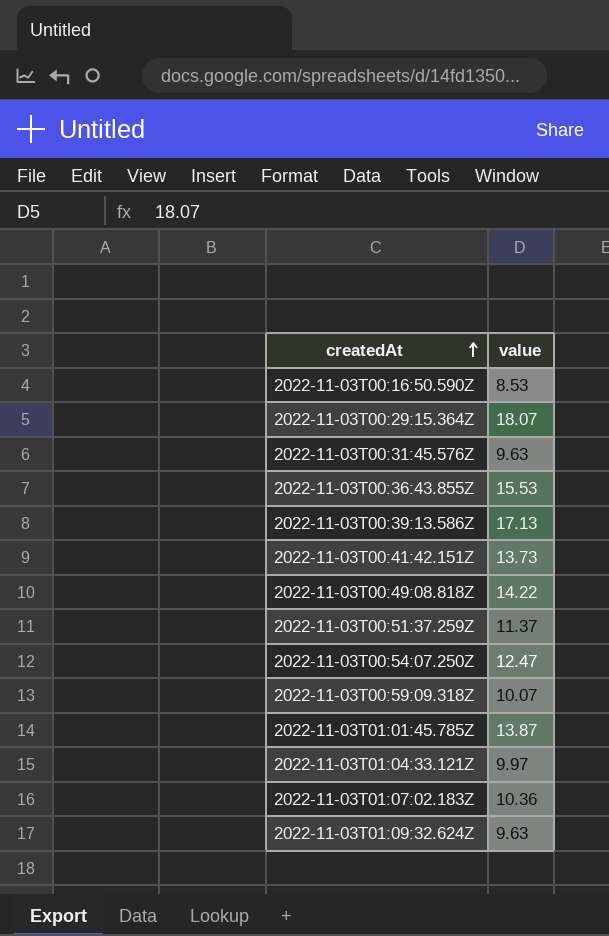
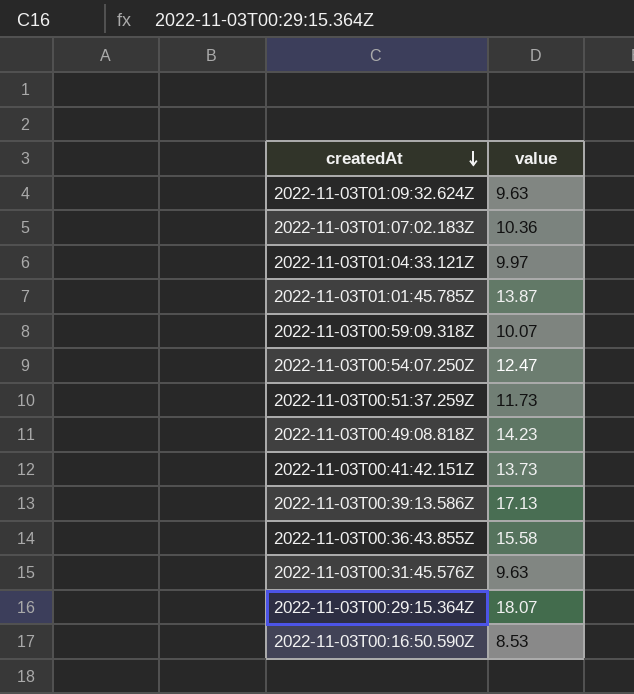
row order: createdAt ascending -> createdAt descending
2022-11-03T00:51:37.259Z | value: 11.37 -> 11.73
2022-11-03T00:49:08.818Z | value: 14.22 -> 14.23
2022-11-03T00:36:43.855Z | value: 15.53 -> 15.58

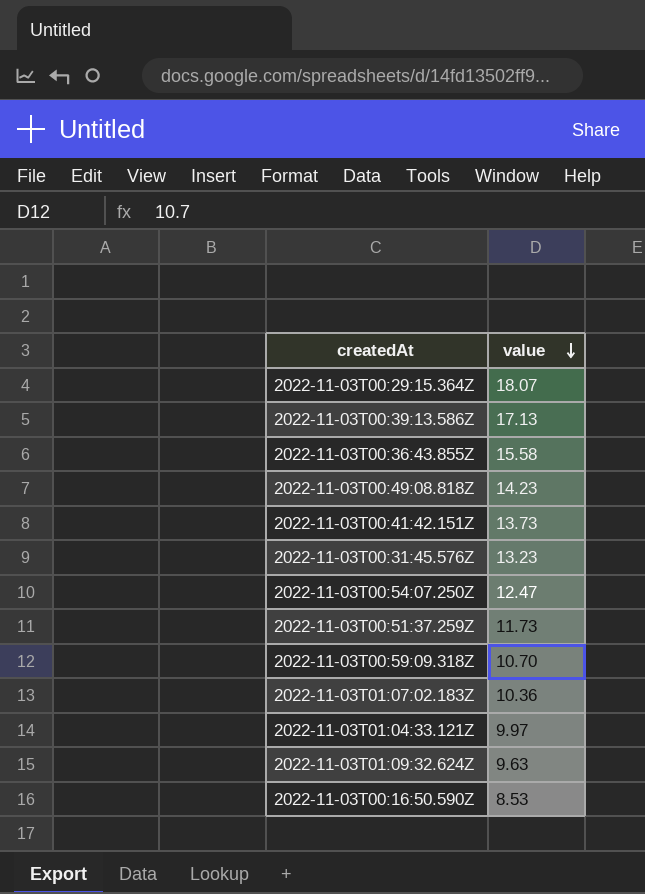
row order: createdAt descending -> value descending
row 2022-11-03T01:01:45.785Z: 13.87 -> none
2022-11-03T00:31:45.576Z | value: 9.63 -> 13.23
2022-11-03T00:59:09.318Z | value: 10.07 -> 10.70

